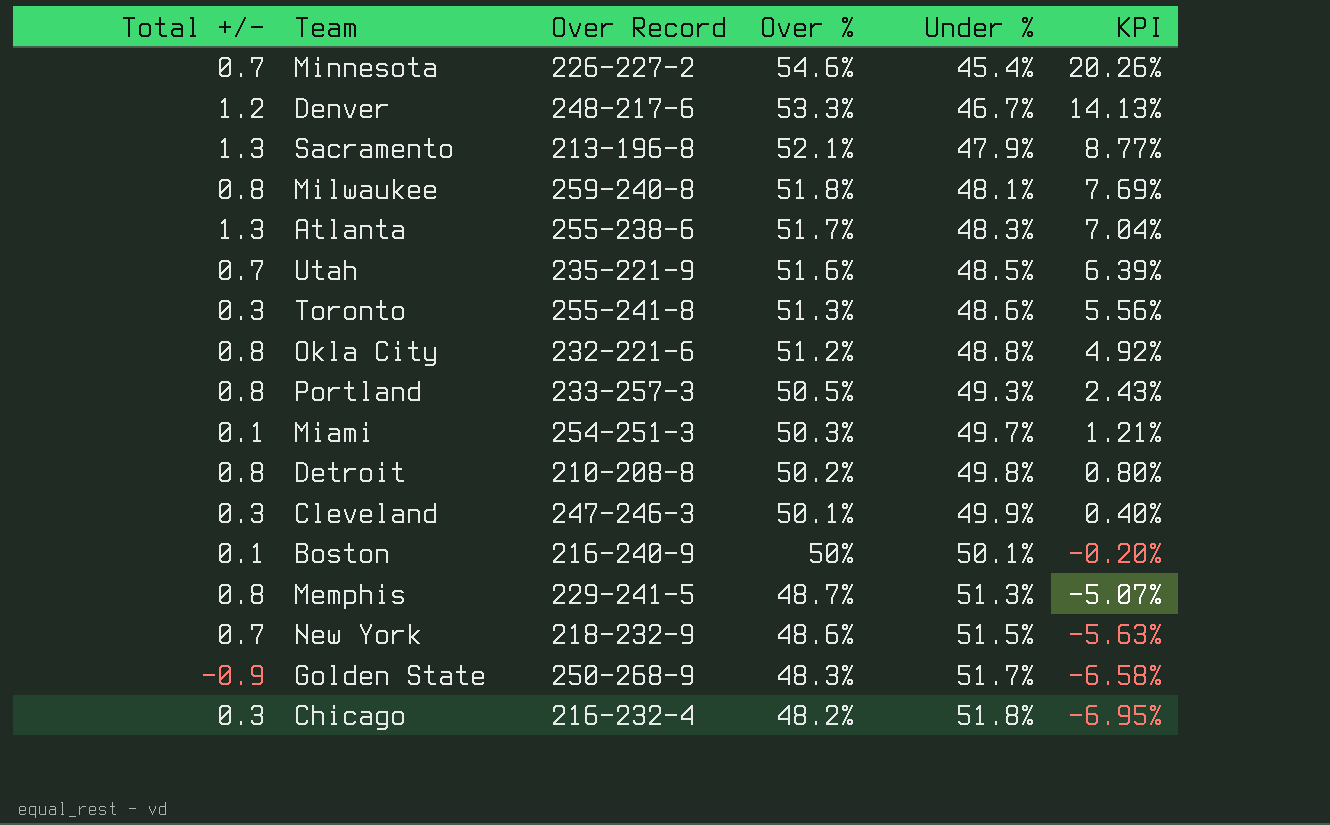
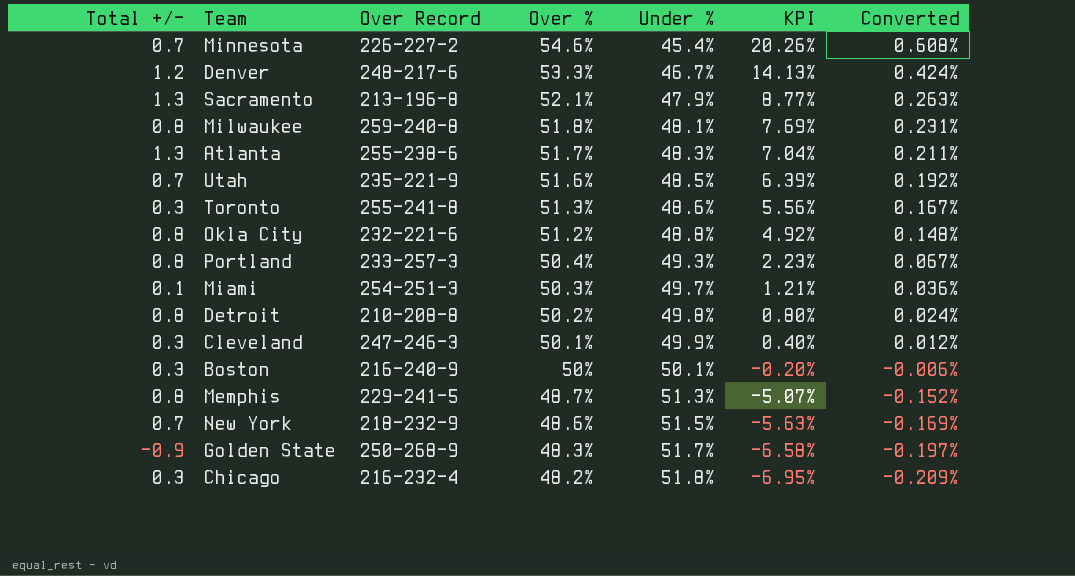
column Converted | formula: none -> [KPI] * 0.03
Portland | Over %: 50.5% -> 50.4%
Portland | KPI: 2.43% -> 2.23%
Boston | Total +/-: 0.1 -> 0.3

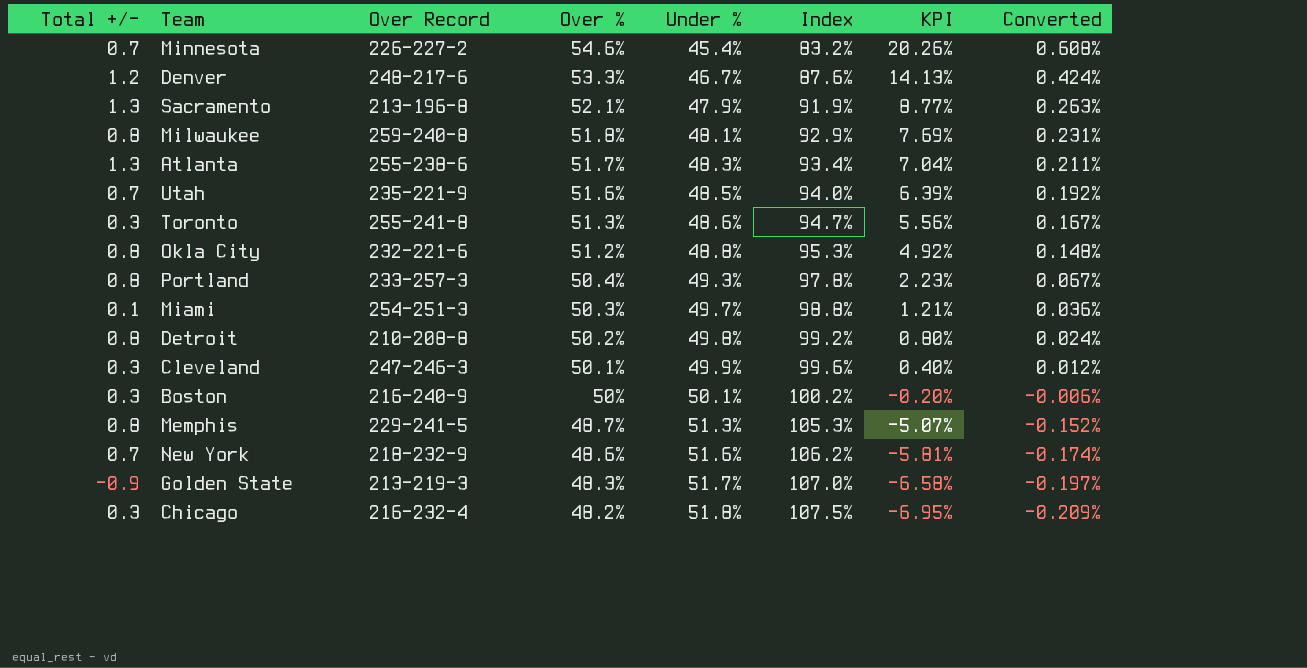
column Index | formula: none -> [Under %] / [Over %]
New York | Under %: 51.5% -> 51.6%
New York | KPI: -5.63% -> -5.81%
New York | Converted: -0.169% -> -0.174%
Golden State | Over Record: 250-268-9 -> 213-219-3

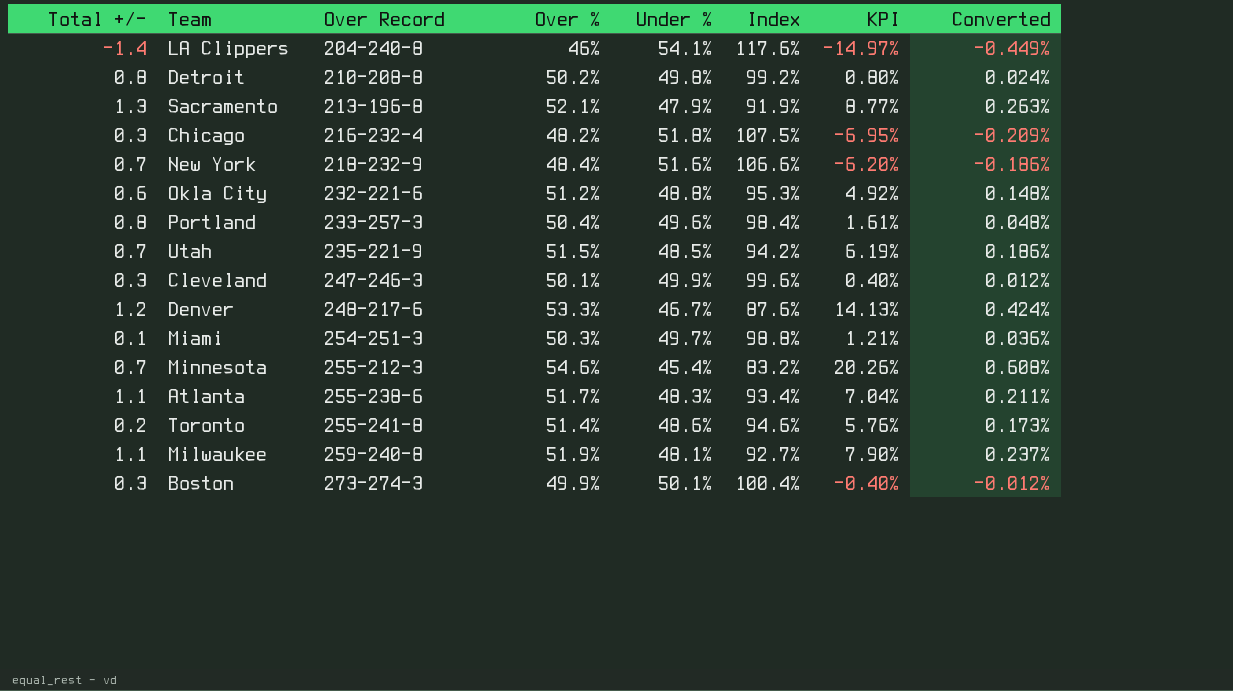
row order: Over % descending -> Over Record ascending
row Memphis: 0.8 | 229-241-5 | 48.7% | 51.3% | 105.3% | -5.07% | -0.152% -> none
row Golden State: -0.9 | 213-219-3 | 48.3% | 51.7% | 107.0% | -6.58% | -0.197% -> none
row LA Clippers: none -> -1.4 | 204-240-8 | 46% | 54.1% | 117.6% | -14.97% | -0.449%
New York | Over %: 48.6% -> 48.4%
New York | Index: 106.2% -> 106.6%
New York | KPI: -5.81% -> -6.20%
New York | Converted: -0.174% -> -0.186%
Okla City | Total +/-: 0.8 -> 0.6
Portland | Under %: 49.3% -> 49.6%
Portland | Index: 97.8% -> 98.4%
Portland | KPI: 2.23% -> 1.61%
Portland | Converted: 0.067% -> 0.048%
Utah | Over %: 51.6% -> 51.5%
Utah | Index: 94.0% -> 94.2%
Utah | KPI: 6.39% -> 6.19%
Utah | Converted: 0.192% -> 0.186%
Minnesota | Over Record: 226-227-2 -> 255-212-3
Atlanta | Total +/-: 1.3 -> 1.1
Toronto | Total +/-: 0.3 -> 0.2
Toronto | Over %: 51.3% -> 51.4%
Toronto | Index: 94.7% -> 94.6%
Toronto | KPI: 5.56% -> 5.76%
Toronto | Converted: 0.167% -> 0.173%
Milwaukee | Total +/-: 0.8 -> 1.1
Milwaukee | Over %: 51.8% -> 51.9%
Milwaukee | Index: 92.9% -> 92.7%
Milwaukee | KPI: 7.69% -> 7.90%
Milwaukee | Converted: 0.231% -> 0.237%
Boston | Over Record: 216-240-9 -> 273-274-3
Boston | Over %: 50% -> 49.9%
Boston | Index: 100.2% -> 100.4%
Boston | KPI: -0.20% -> -0.40%
Boston | Converted: -0.006% -> -0.012%

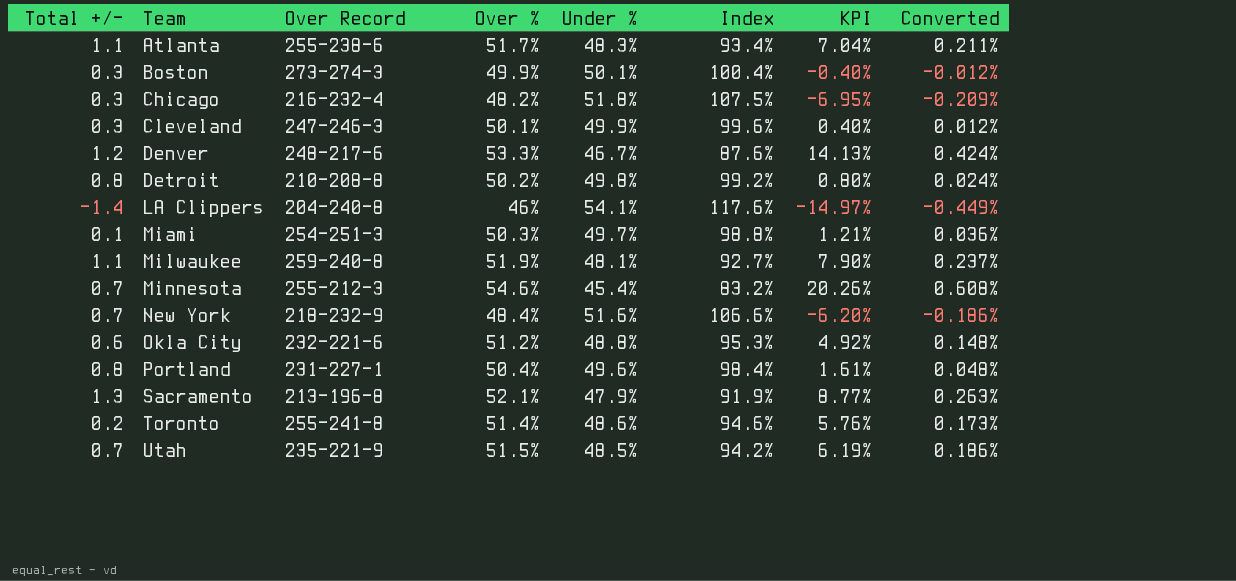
row order: Over Record ascending -> Team ascending
Portland | Over Record: 233-257-3 -> 231-227-1

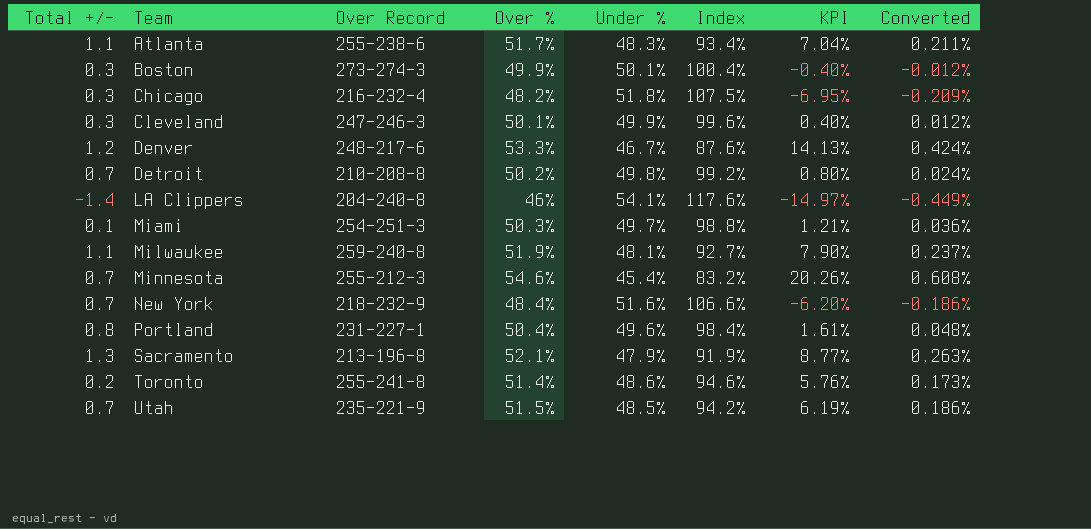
row Okla City: 0.6 | 232-221-6 | 51.2% | 48.8% | 95.3% | 4.92% | 0.148% -> none
Detroit | Total +/-: 0.8 -> 0.7

